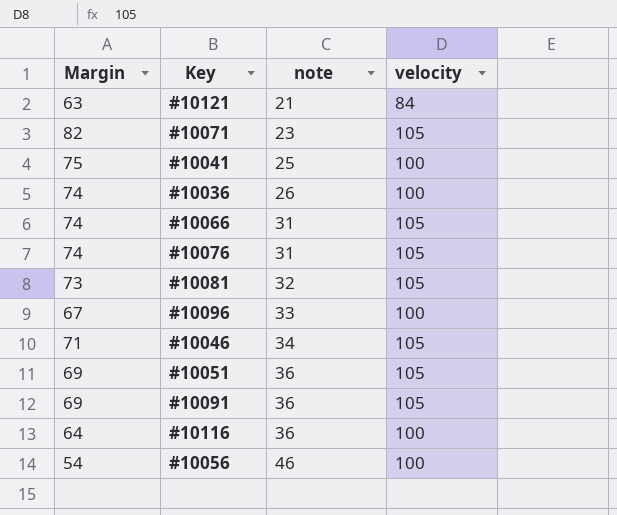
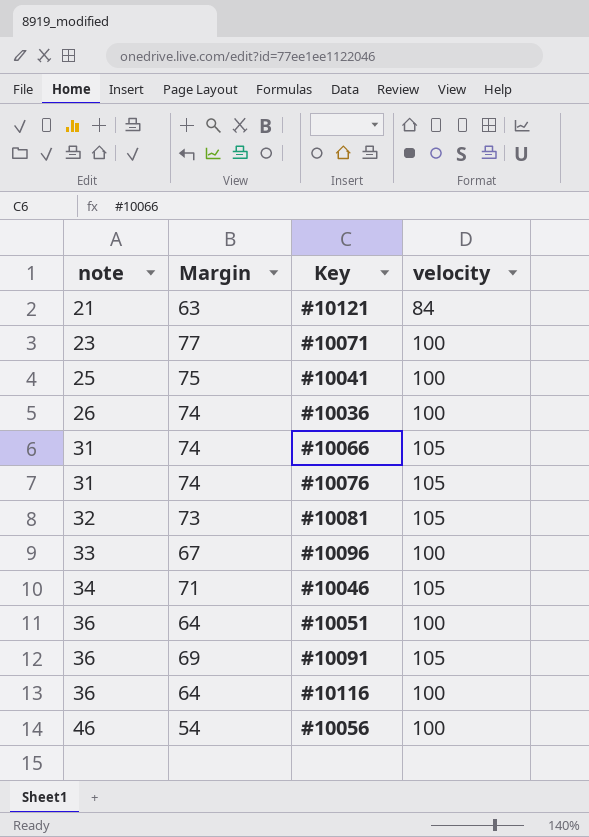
column note | position: 3 -> 1
#10071 | Margin: 82 -> 77
#10071 | velocity: 105 -> 100
#10051 | Margin: 69 -> 64
#10051 | velocity: 105 -> 100

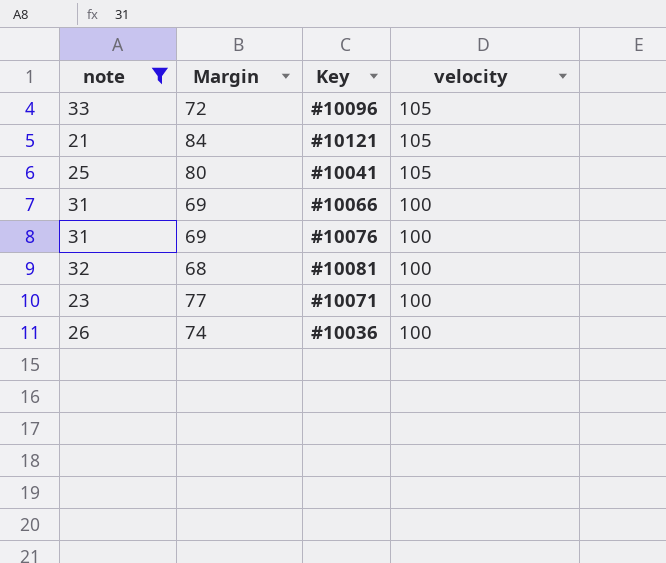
filter: none -> note <= 33
row order: note ascending -> velocity descending
#10096 | Margin: 67 -> 72
#10096 | velocity: 100 -> 105
#10121 | Margin: 63 -> 84
#10121 | velocity: 84 -> 105
#10041 | Margin: 75 -> 80
#10041 | velocity: 100 -> 105
#10066 | Margin: 74 -> 69
#10066 | velocity: 105 -> 100
#10076 | Margin: 74 -> 69
#10076 | velocity: 105 -> 100
#10081 | Margin: 73 -> 68
#10081 | velocity: 105 -> 100

